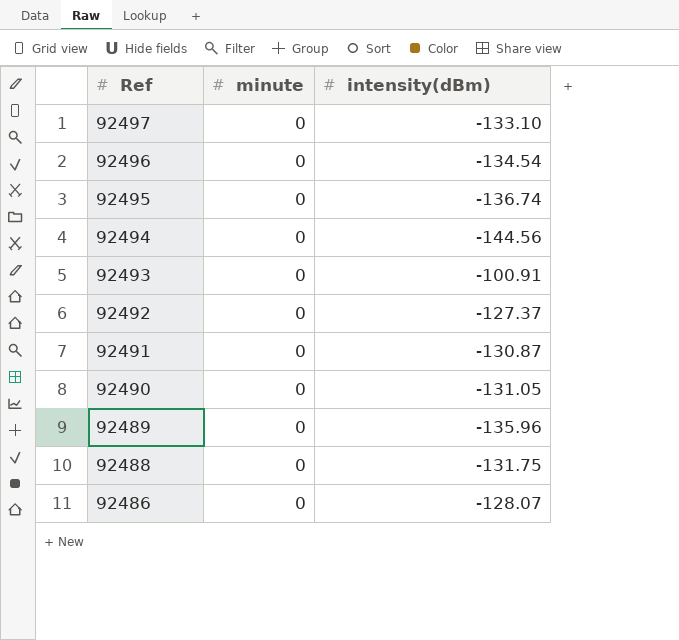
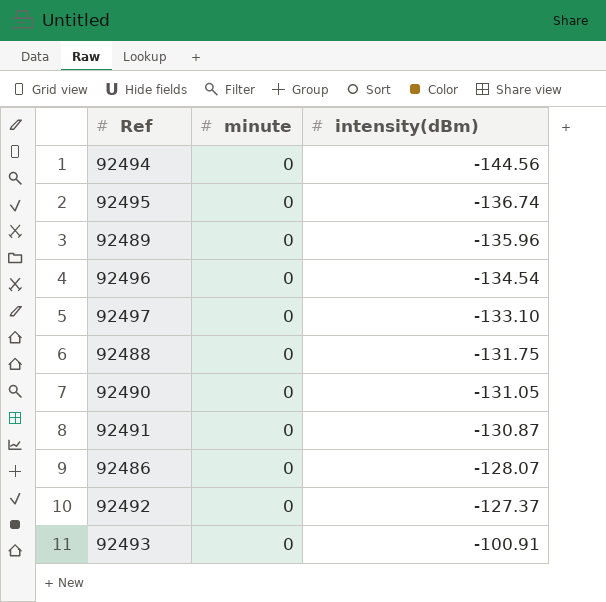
row order: Ref descending -> intensity(dBm) ascending

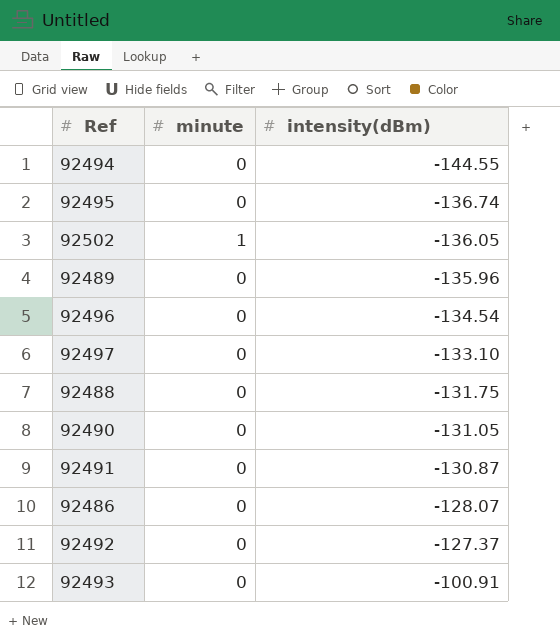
92494 | intensity(dBm): -144.56 -> -144.55
row 92502: none -> 1 | -136.05

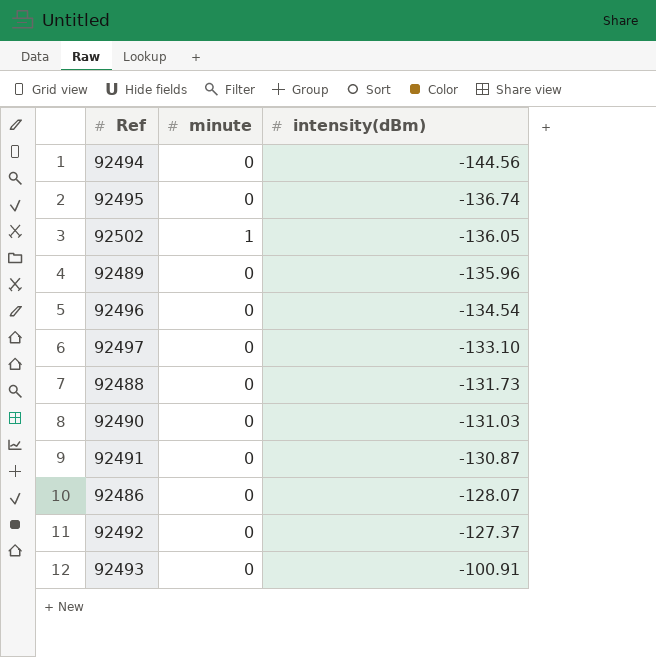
92494 | intensity(dBm): -144.55 -> -144.56
92488 | intensity(dBm): -131.75 -> -131.73
92490 | intensity(dBm): -131.05 -> -131.03

